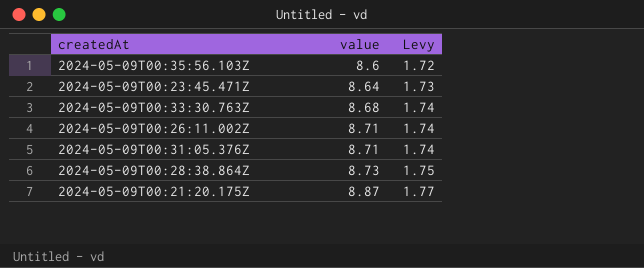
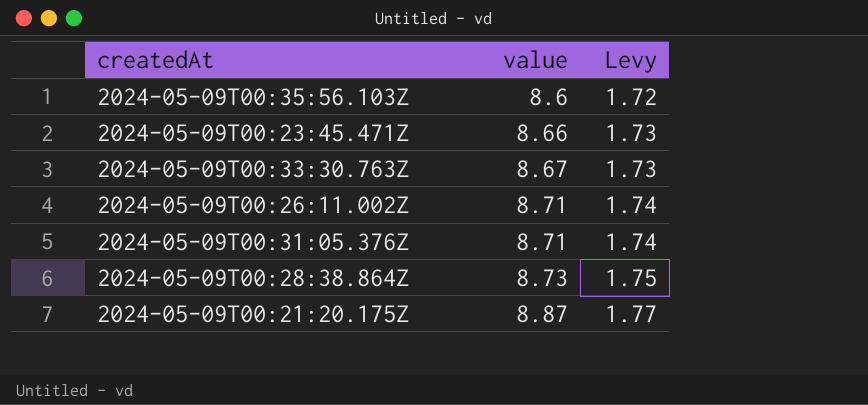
2024-05-09T00:23:45.471Z | value: 8.64 -> 8.66
2024-05-09T00:33:30.763Z | value: 8.68 -> 8.67
2024-05-09T00:33:30.763Z | Levy: 1.74 -> 1.73

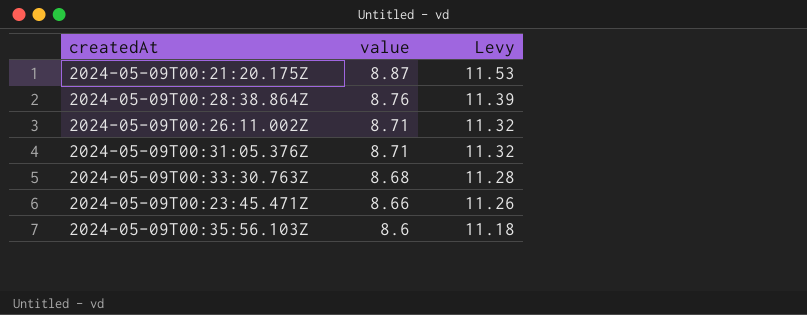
row order: value ascending -> value descending
column Levy | formula: [value] * 0.2 -> [value] * 1.3
2024-05-09T00:28:38.864Z | value: 8.73 -> 8.76
2024-05-09T00:33:30.763Z | value: 8.67 -> 8.68

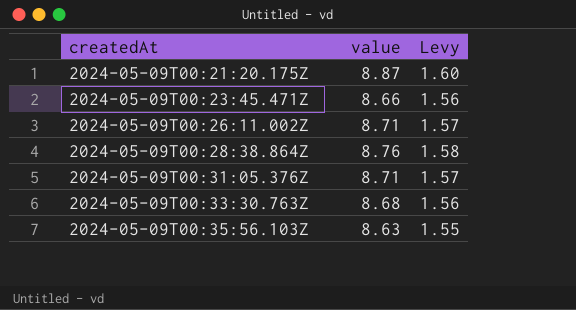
row order: value descending -> createdAt ascending
column Levy | formula: [value] * 1.3 -> [value] * 0.18
2024-05-09T00:35:56.103Z | value: 8.6 -> 8.63

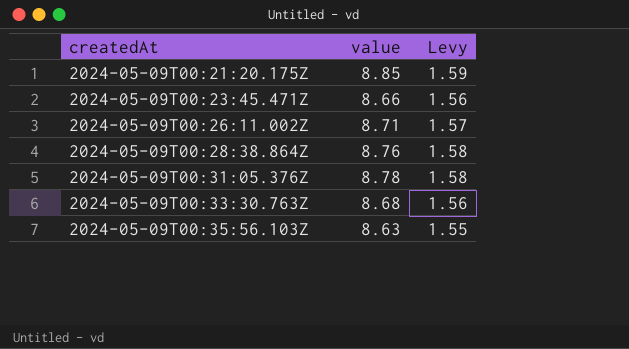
2024-05-09T00:21:20.175Z | value: 8.87 -> 8.85
2024-05-09T00:21:20.175Z | Levy: 1.60 -> 1.59
2024-05-09T00:31:05.376Z | value: 8.71 -> 8.78
2024-05-09T00:31:05.376Z | Levy: 1.57 -> 1.58

